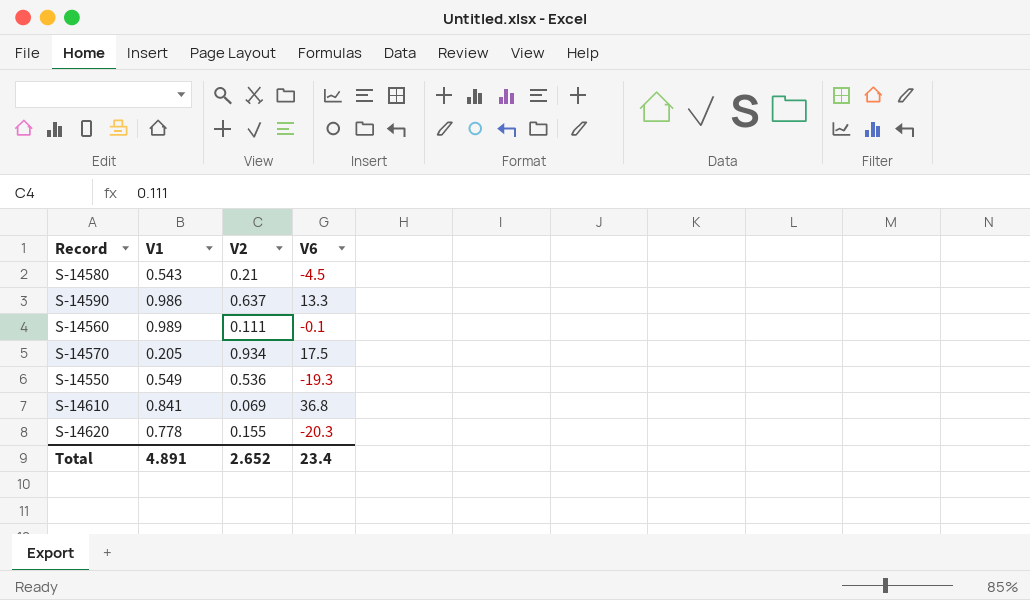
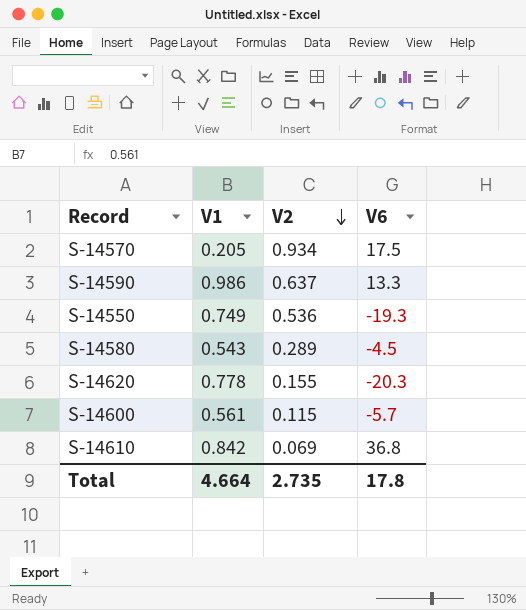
row order: none -> V2 descending
row S-14560: 0.989 | 0.111 | -0.1 -> none
S-14550 | V1: 0.549 -> 0.749
S-14580 | V2: 0.21 -> 0.289
row S-14600: none -> 0.561 | 0.115 | -5.7
S-14610 | V1: 0.841 -> 0.842
Total | V1: 4.891 -> 4.664
Total | V2: 2.652 -> 2.735
Total | V6: 23.4 -> 17.8

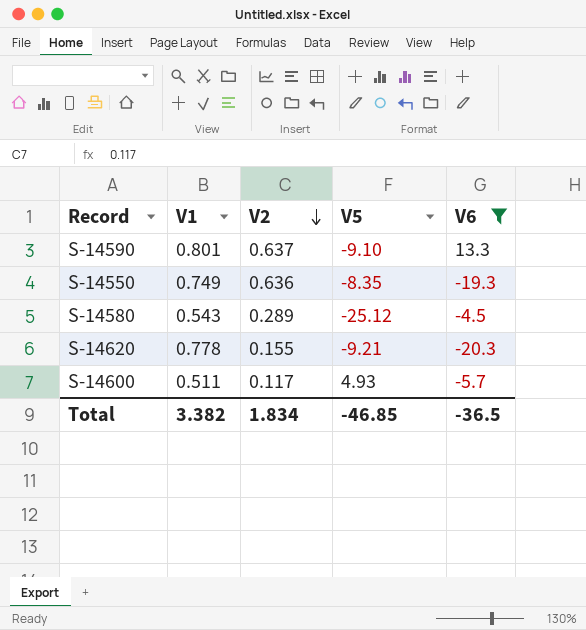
filter: none -> V6 <= 13.3
column V5 | position: none -> 4
S-14590 | V1: 0.986 -> 0.801
S-14550 | V2: 0.536 -> 0.636
S-14600 | V1: 0.561 -> 0.511
S-14600 | V2: 0.115 -> 0.117
Total | V1: 4.664 -> 3.382
Total | V2: 2.735 -> 1.834
Total | V6: 17.8 -> -36.5

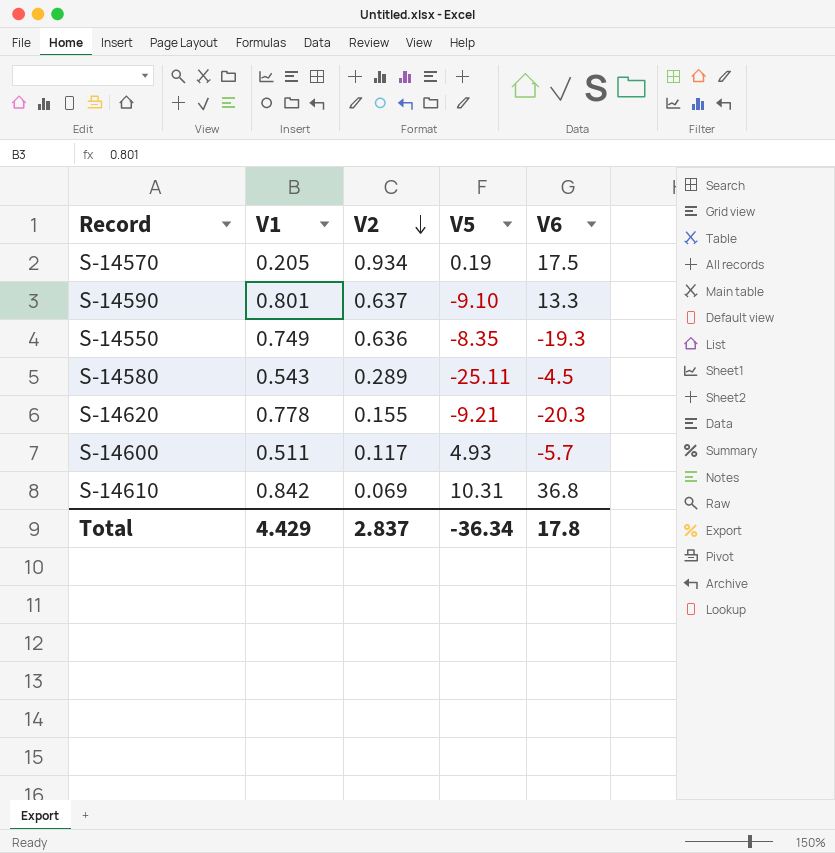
filter: V6 <= 13.3 -> none
S-14580 | V5: -25.12 -> -25.11
Total | V1: 3.382 -> 4.429
Total | V2: 1.834 -> 2.837
Total | V5: -46.85 -> -36.34
Total | V6: -36.5 -> 17.8

